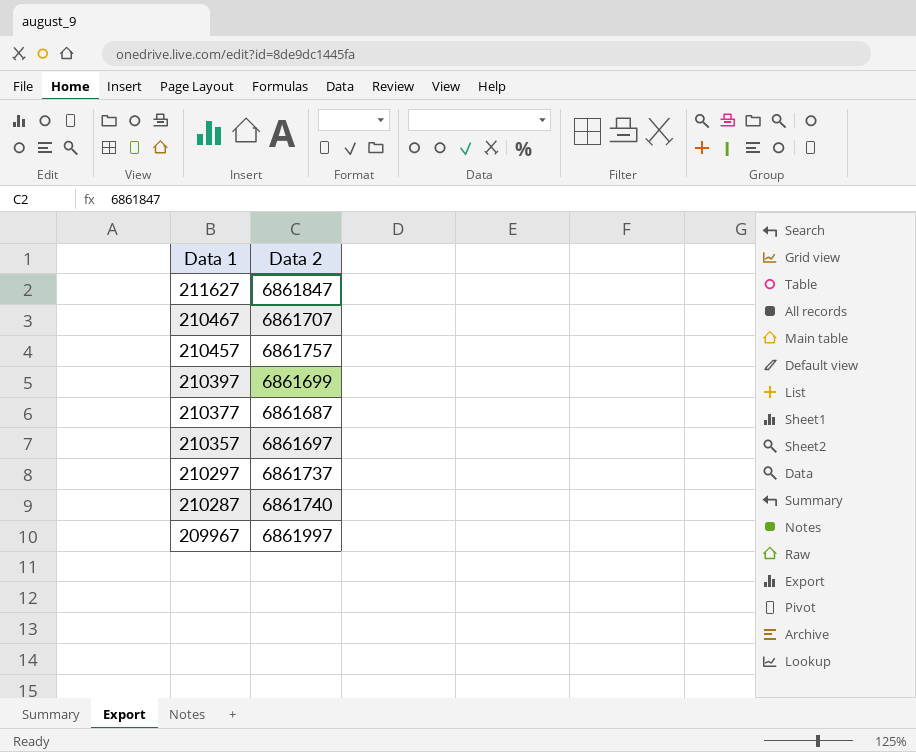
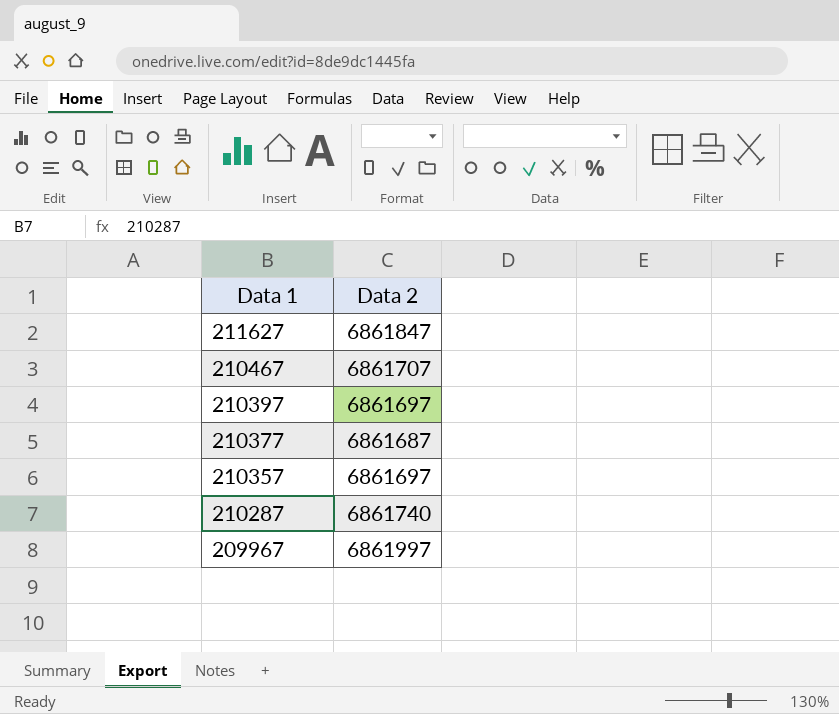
row 210457: 6861757 -> none
row 210297: 6861737 -> none
210397 | Data 2: 6861699 -> 6861697

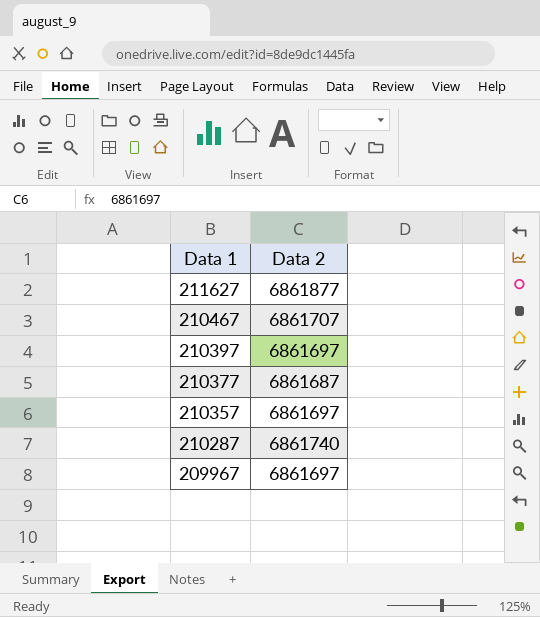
211627 | Data 2: 6861847 -> 6861877
209967 | Data 2: 6861997 -> 6861697

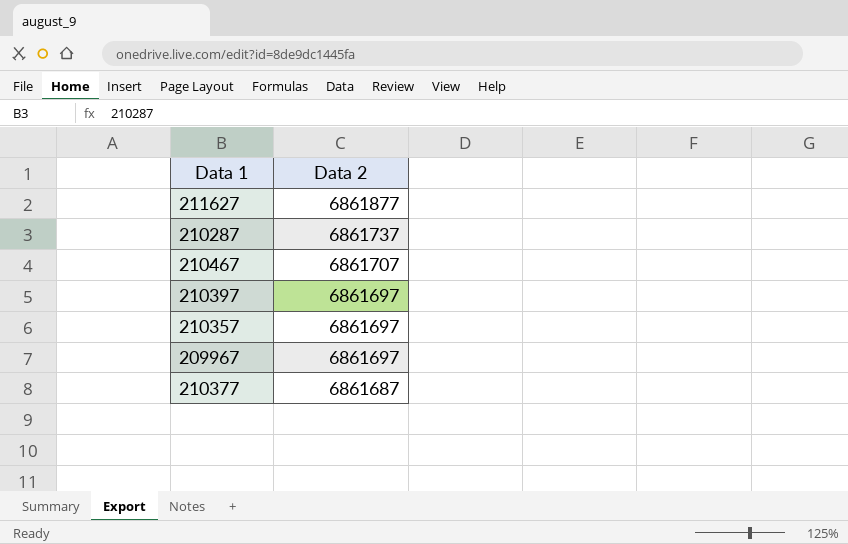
row order: Data 1 descending -> Data 2 descending
210287 | Data 2: 6861740 -> 6861737

